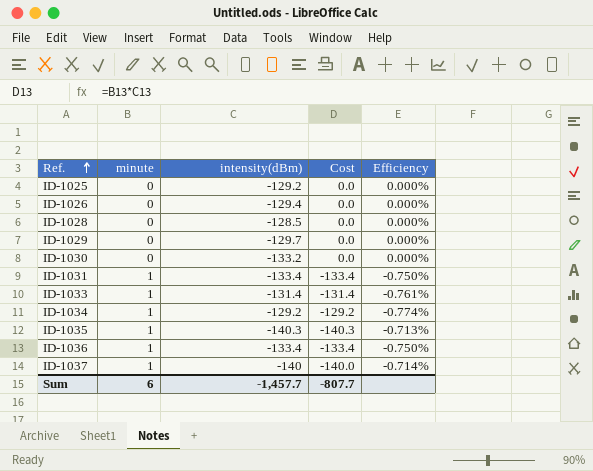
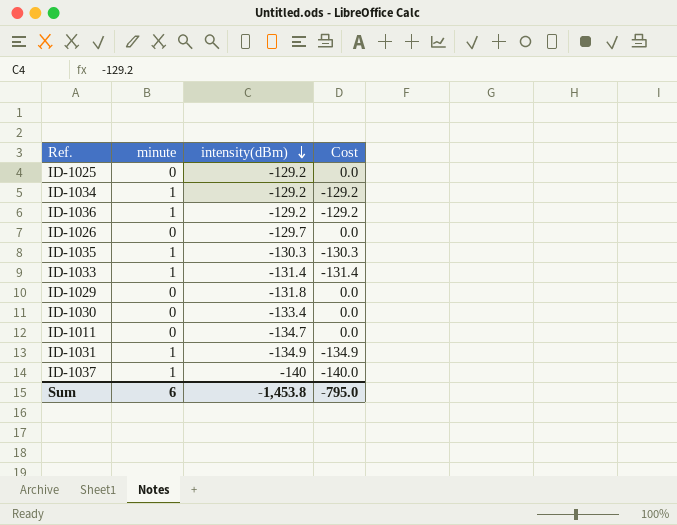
row order: Ref. ascending -> intensity(dBm) descending
column Efficiency | formula: [minute] / [intensity(dBm)] -> none
row ID-1028: 0 | -128.5 | 0.0 | 0.000% -> none
ID-1036 | intensity(dBm): -133.4 -> -129.2
ID-1036 | Cost: -133.4 -> -129.2
ID-1026 | intensity(dBm): -129.4 -> -129.7
ID-1035 | intensity(dBm): -140.3 -> -130.3
ID-1035 | Cost: -140.3 -> -130.3
ID-1029 | intensity(dBm): -129.7 -> -131.8
ID-1030 | intensity(dBm): -133.2 -> -133.4
row ID-1011: none -> 0 | -134.7 | 0.0
ID-1031 | intensity(dBm): -133.4 -> -134.9
ID-1031 | Cost: -133.4 -> -134.9
Sum | intensity(dBm): -1,457.7 -> -1,453.8
Sum | Cost: -807.7 -> -795.0

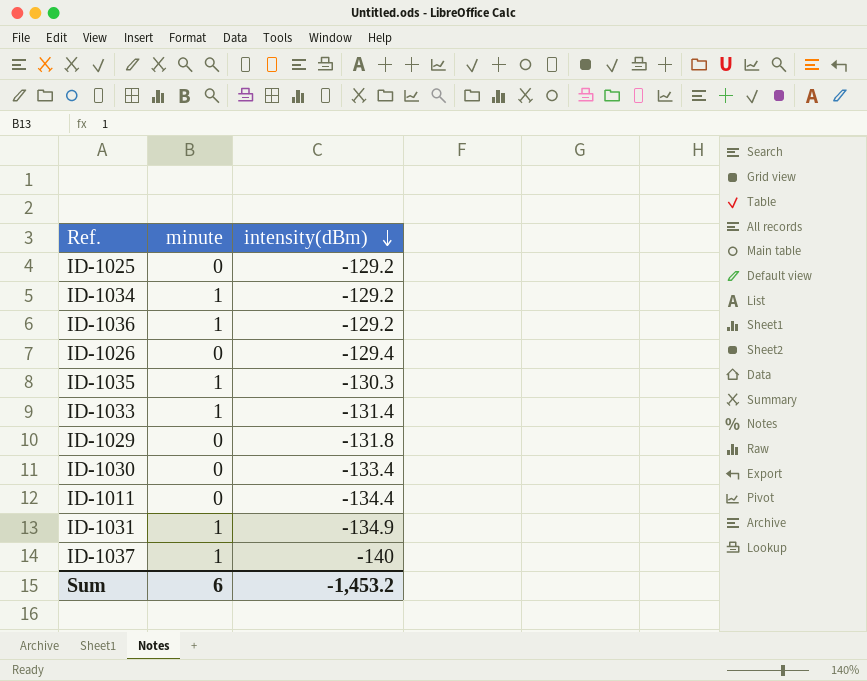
column Cost | formula: [minute] * [intensity(dBm)] -> none
ID-1026 | intensity(dBm): -129.7 -> -129.4
ID-1011 | intensity(dBm): -134.7 -> -134.4
Sum | intensity(dBm): -1,453.8 -> -1,453.2

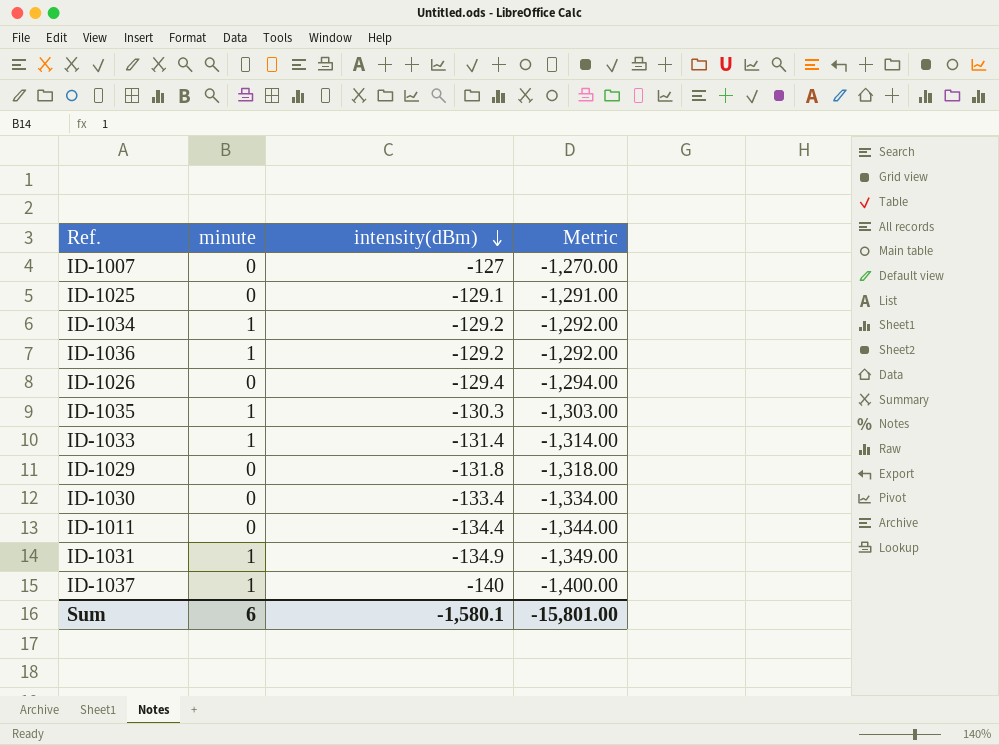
column Metric | formula: none -> [intensity(dBm)] * 10
row ID-1007: none -> 0 | -127 | -1,270.00
ID-1025 | intensity(dBm): -129.2 -> -129.1
Sum | intensity(dBm): -1,453.2 -> -1,580.1

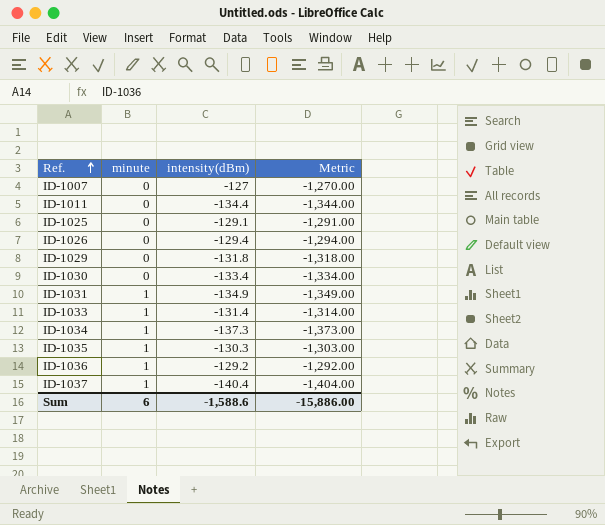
row order: intensity(dBm) descending -> Ref. ascending
ID-1034 | intensity(dBm): -129.2 -> -137.3
ID-1034 | Metric: -1,292.00 -> -1,373.00
ID-1037 | intensity(dBm): -140 -> -140.4
ID-1037 | Metric: -1,400.00 -> -1,404.00
Sum | intensity(dBm): -1,580.1 -> -1,588.6
Sum | Metric: -15,801.00 -> -15,886.00

